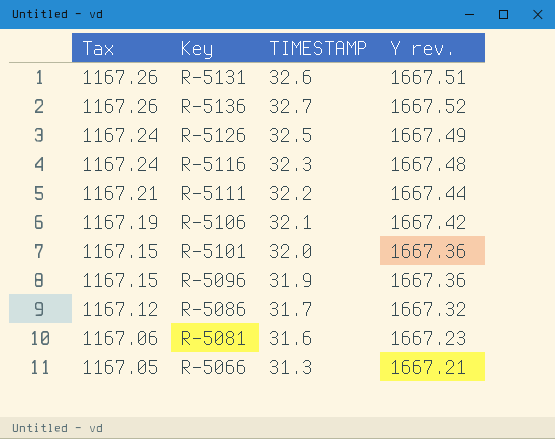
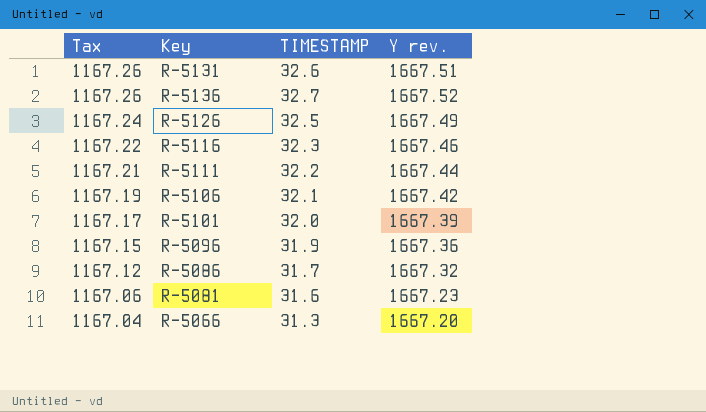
R-5116 | Tax: 1167.24 -> 1167.22
R-5116 | Y rev.: 1667.48 -> 1667.46
R-5101 | Tax: 1167.15 -> 1167.17
R-5101 | Y rev.: 1667.36 -> 1667.39
R-5066 | Tax: 1167.05 -> 1167.04
R-5066 | Y rev.: 1667.21 -> 1667.20

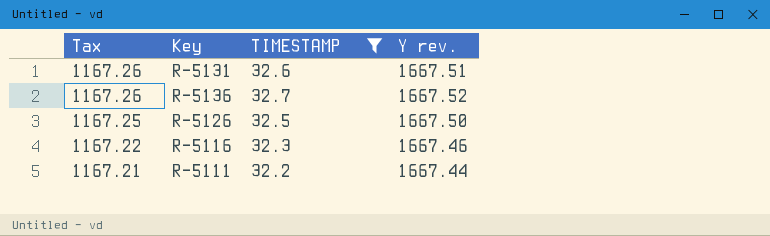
filter: none -> TIMESTAMP >= 32.2
R-5126 | Tax: 1167.24 -> 1167.25
R-5126 | Y rev.: 1667.49 -> 1667.50

